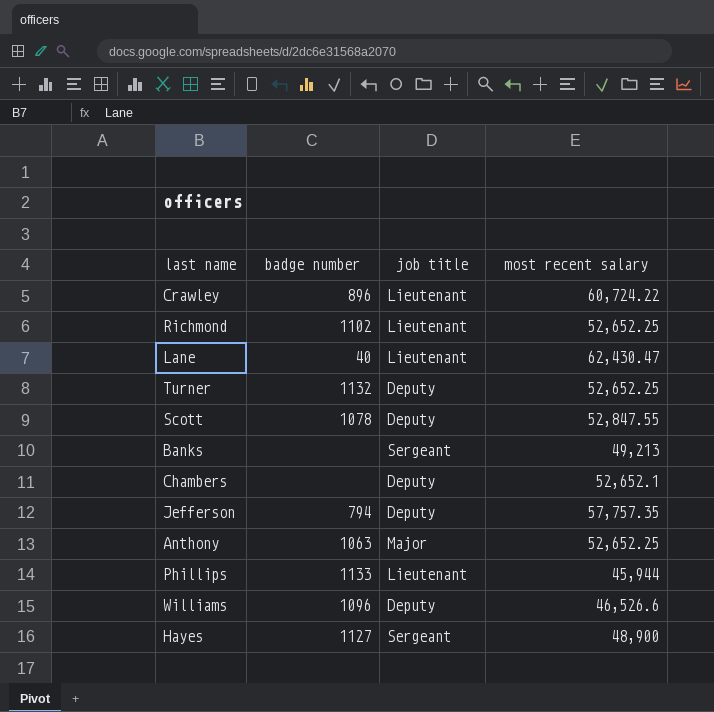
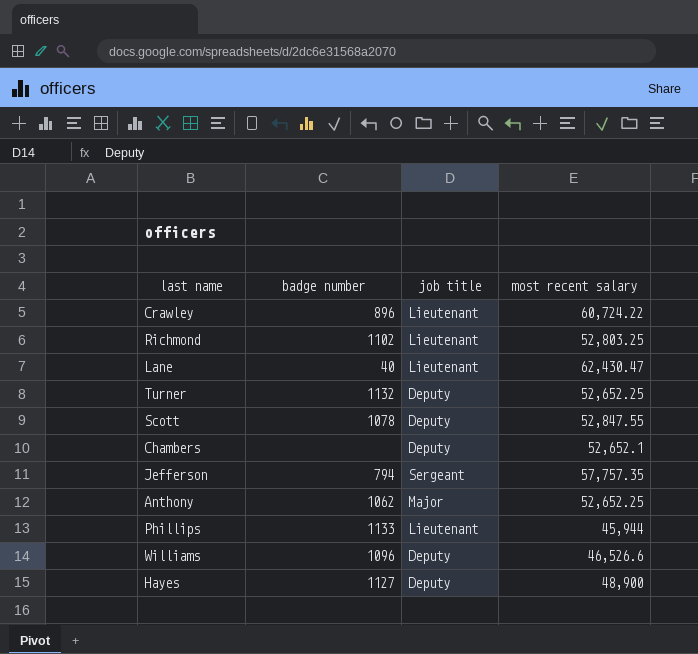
row Banks: none | Sergeant | 49,213 -> none
Richmond | most recent salary: 52,652.25 -> 52,803.25
Jefferson | job title: Deputy -> Sergeant
Anthony | badge number: 1063 -> 1062
Hayes | job title: Sergeant -> Deputy

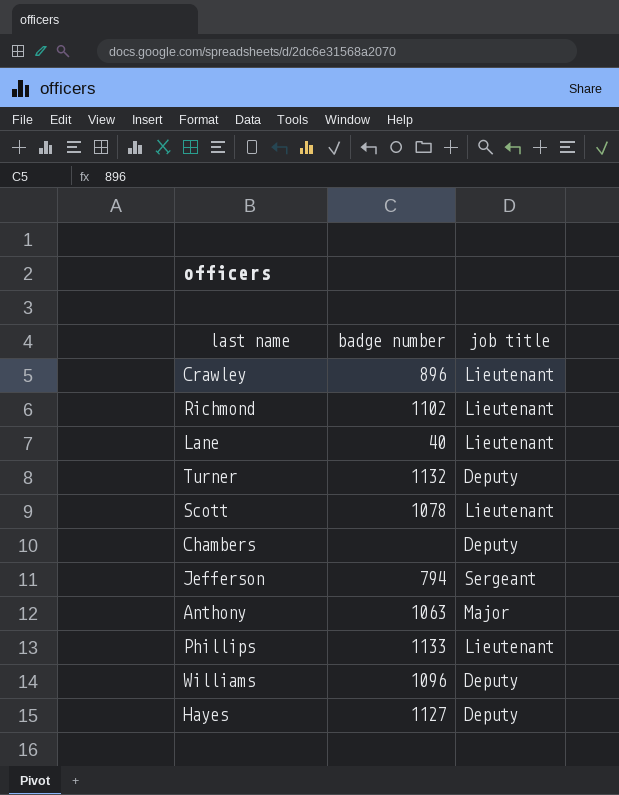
column most recent salary | position: 4 -> none
Scott | job title: Deputy -> Lieutenant
Anthony | badge number: 1062 -> 1063

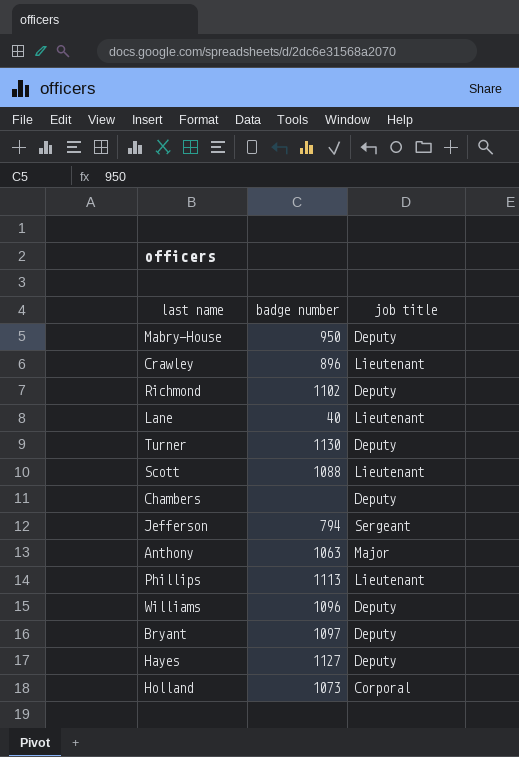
row Mabry-House: none -> 950 | Deputy
Richmond | job title: Lieutenant -> Deputy
Turner | badge number: 1132 -> 1130
Scott | badge number: 1078 -> 1088
Phillips | badge number: 1133 -> 1113
row Bryant: none -> 1097 | Deputy
row Holland: none -> 1073 | Corporal

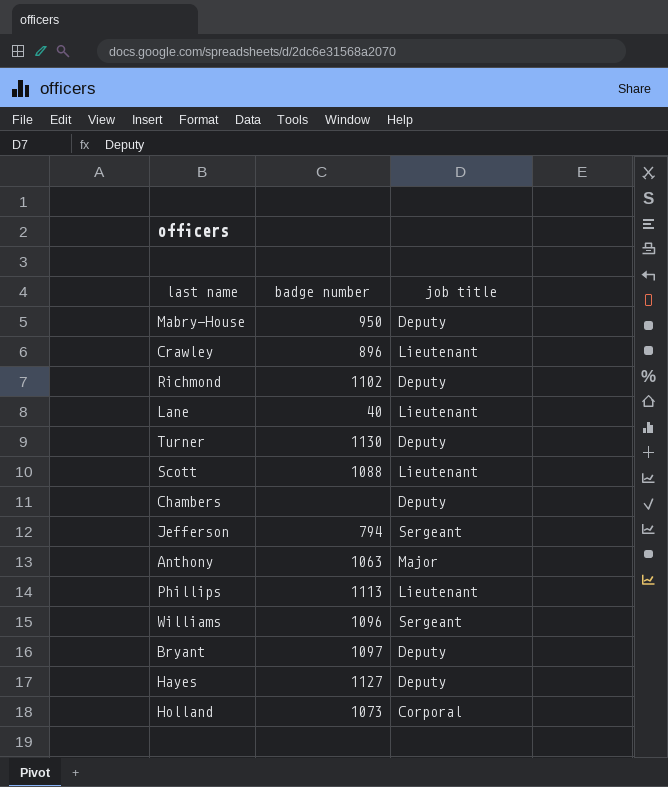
Williams | job title: Deputy -> Sergeant

